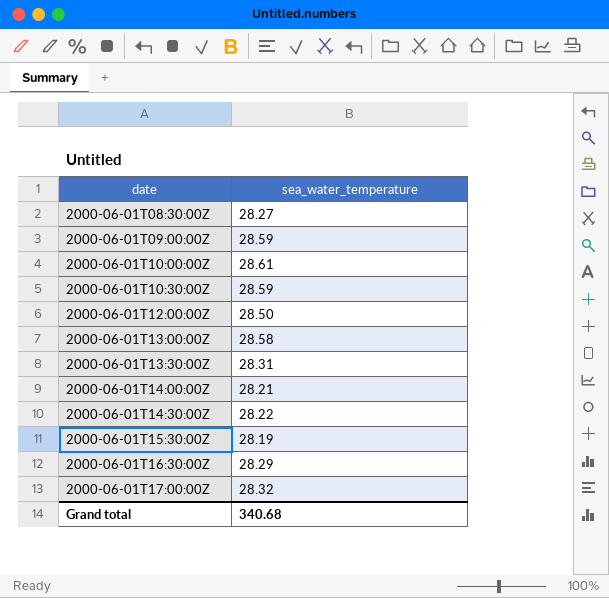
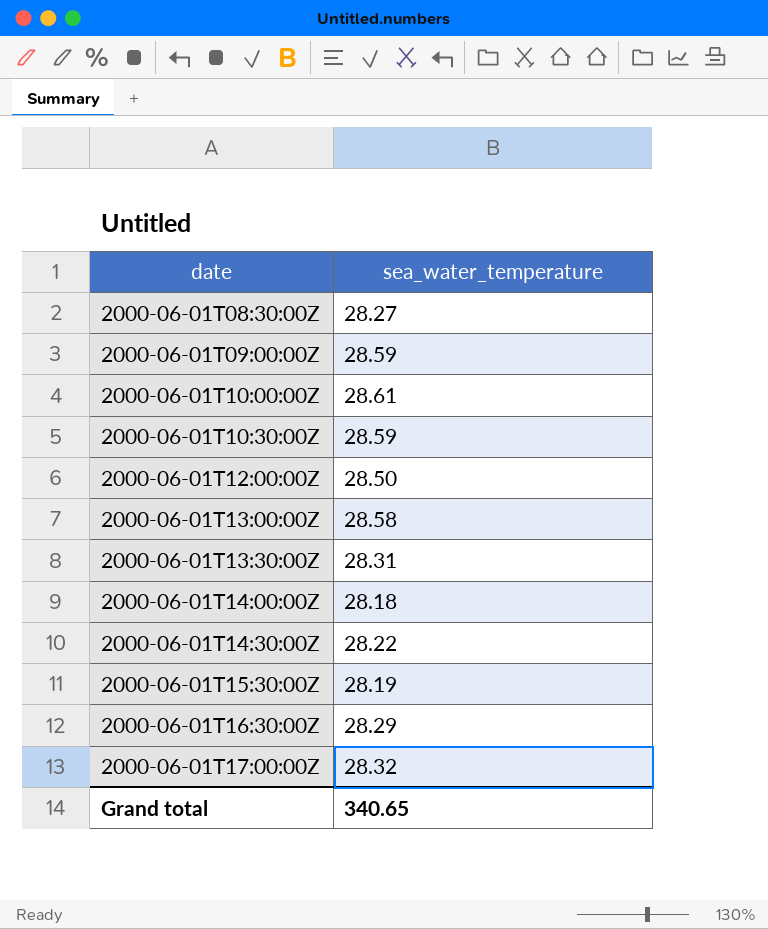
2000-06-01T14:00:00Z | sea_water_temperature: 28.21 -> 28.18
Grand total | sea_water_temperature: 340.68 -> 340.65

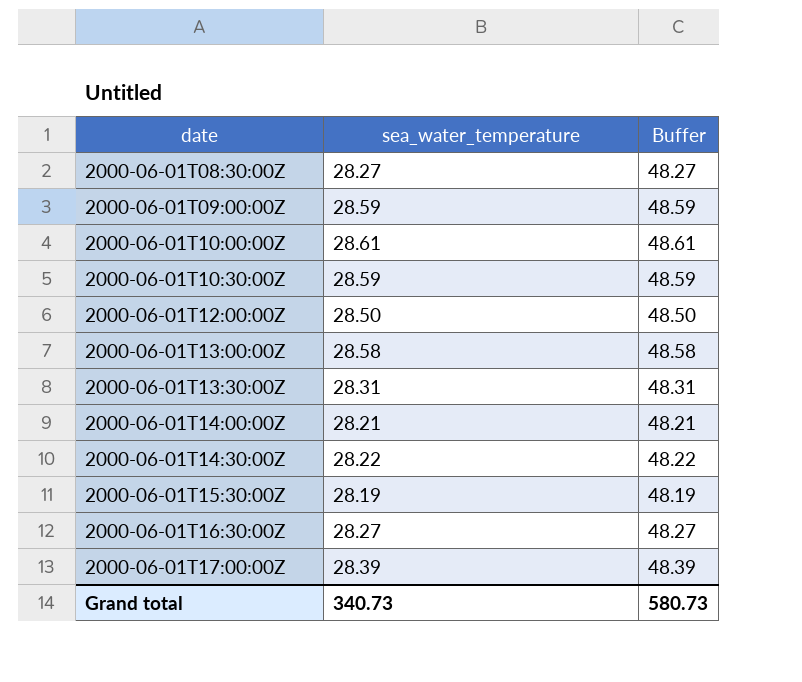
column Buffer | formula: none -> [sea_water_temperature] + 20
2000-06-01T14:00:00Z | sea_water_temperature: 28.18 -> 28.21
2000-06-01T16:30:00Z | sea_water_temperature: 28.29 -> 28.27
2000-06-01T17:00:00Z | sea_water_temperature: 28.32 -> 28.39
Grand total | sea_water_temperature: 340.65 -> 340.73

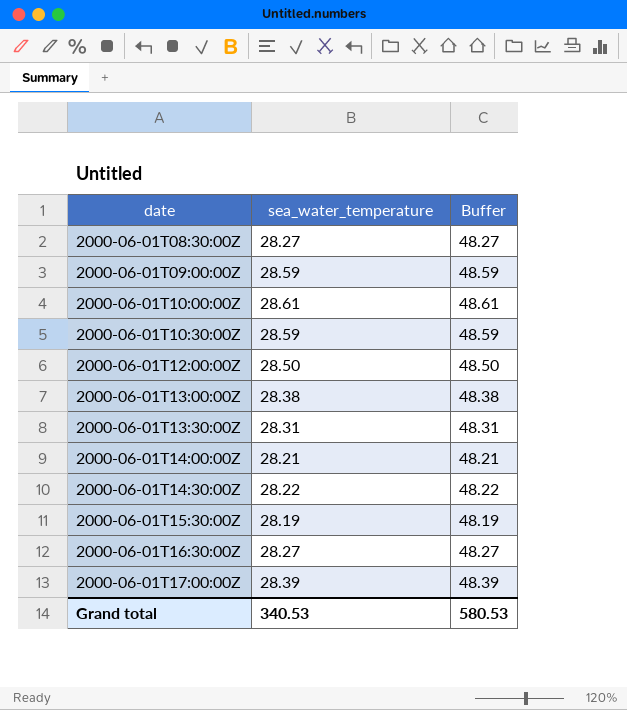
2000-06-01T13:00:00Z | sea_water_temperature: 28.58 -> 28.38
2000-06-01T13:00:00Z | Buffer: 48.58 -> 48.38
Grand total | sea_water_temperature: 340.73 -> 340.53
Grand total | Buffer: 580.73 -> 580.53

